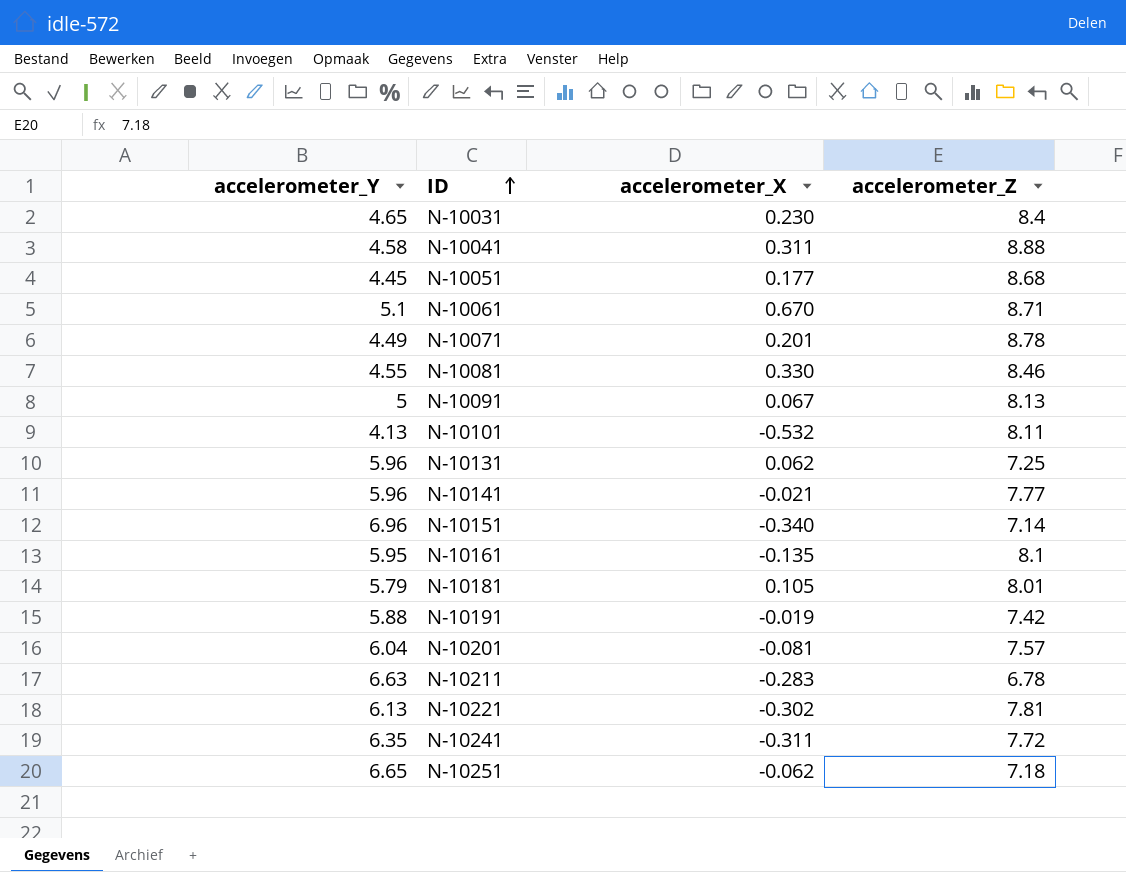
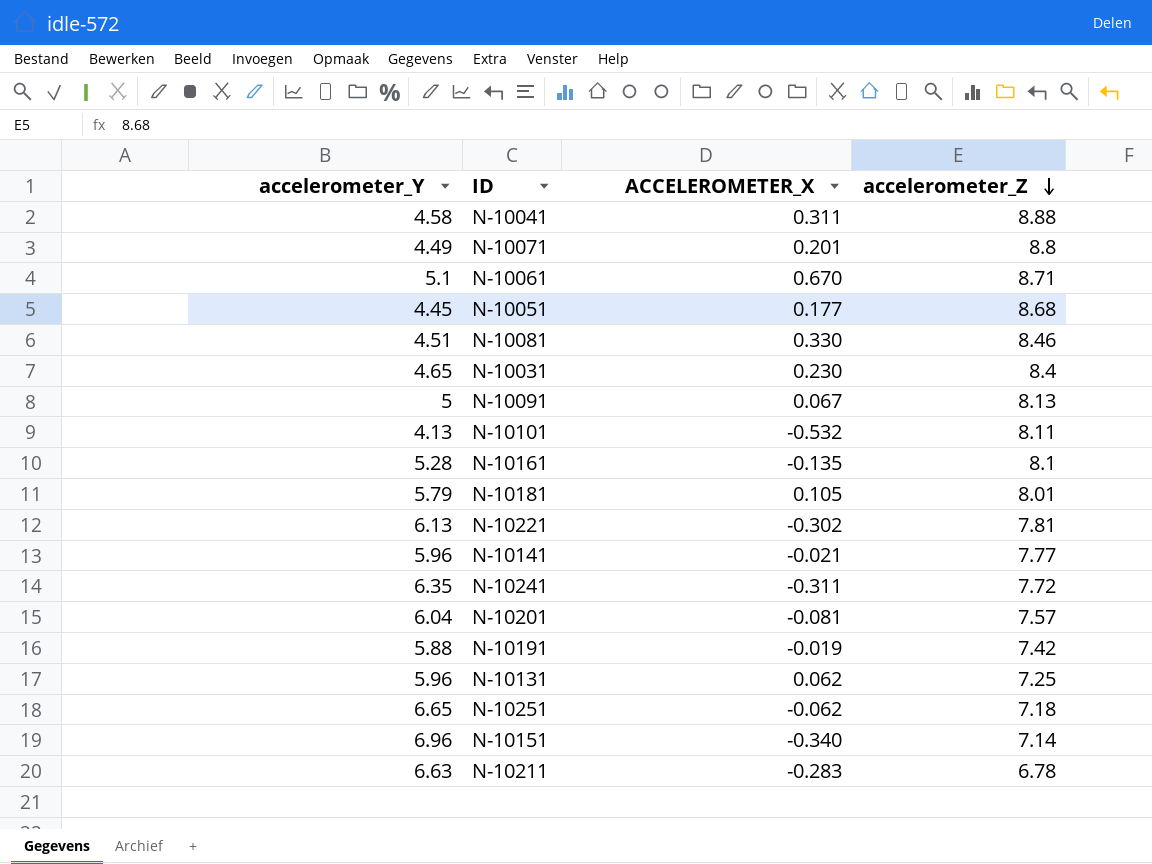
row order: ID ascending -> accelerometer_Z descending
column name: accelerometer_X -> ACCELEROMETER_X
N-10071 | accelerometer_Z: 8.78 -> 8.8
N-10081 | accelerometer_Y: 4.55 -> 4.51
N-10161 | accelerometer_Y: 5.95 -> 5.28

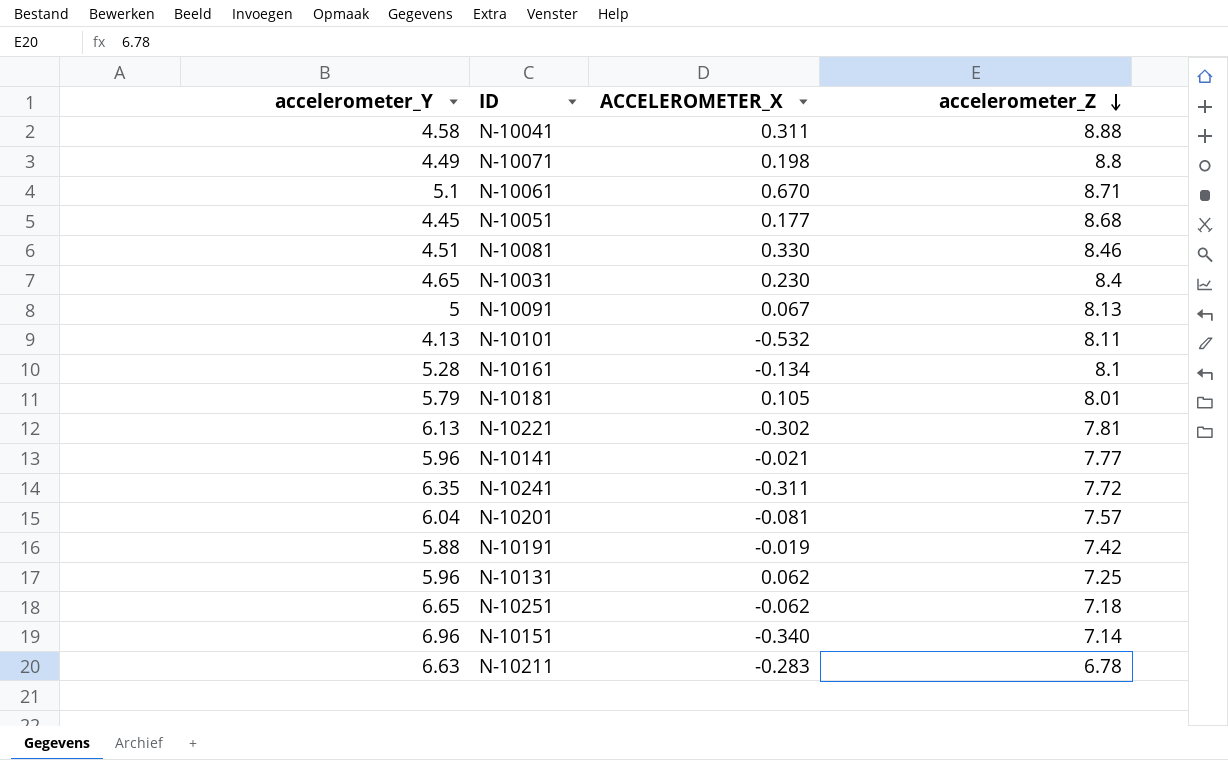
N-10071 | ACCELEROMETER_X: 0.201 -> 0.198
N-10161 | ACCELEROMETER_X: -0.135 -> -0.134

